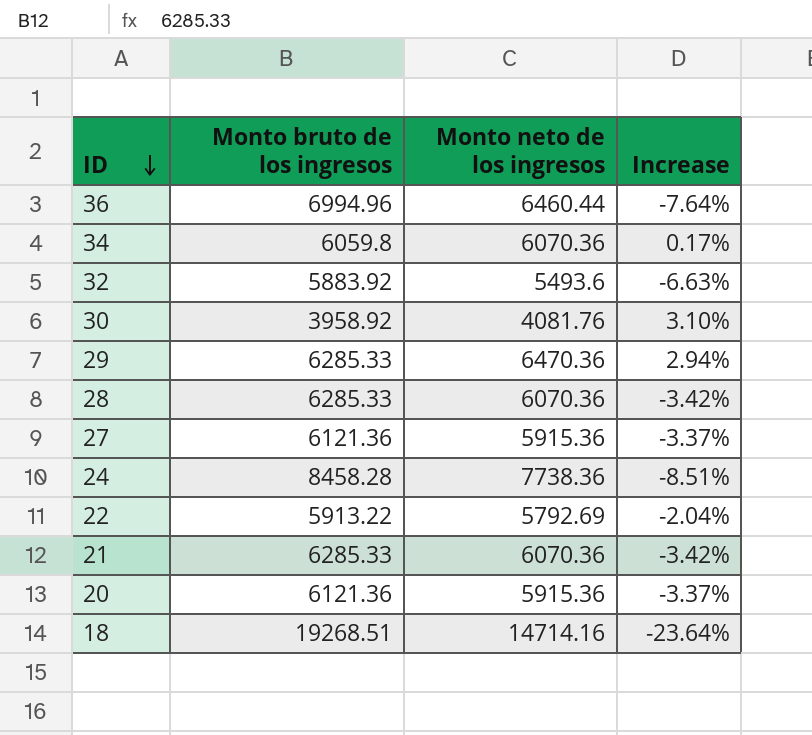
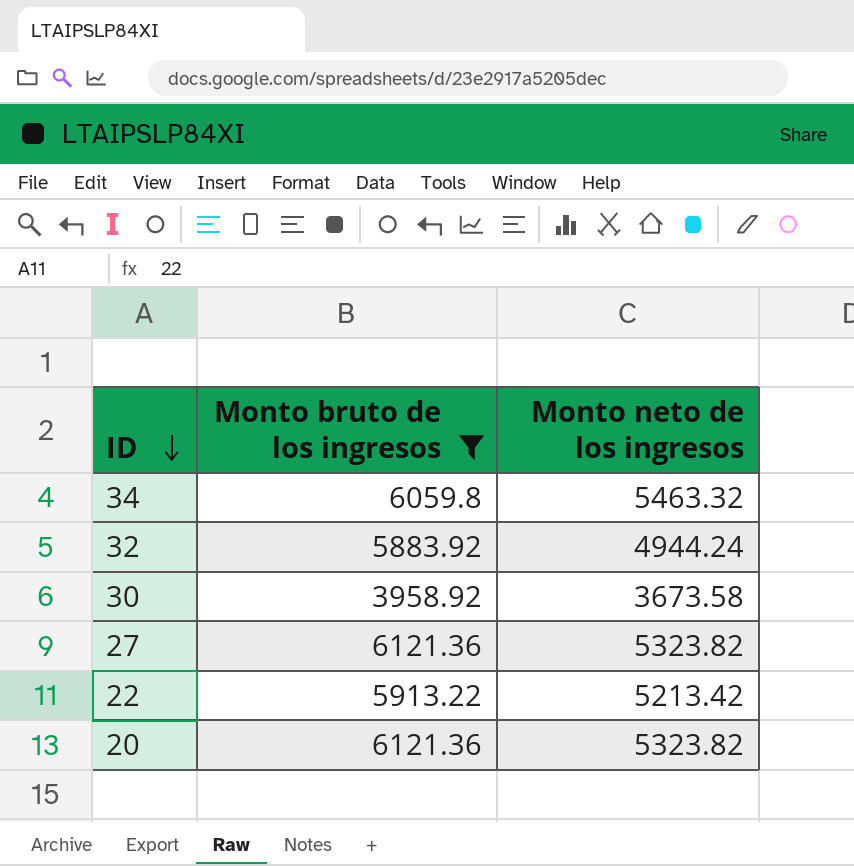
filter: none -> Monto bruto de los ingresos <= 6121.36
column Increase | formula: ([Monto neto de los ingresos] - [Monto bruto de los ingresos]) / [Monto bruto de los ingresos] -> none
34 | Monto neto de los ingresos: 6070.36 -> 5463.32
32 | Monto neto de los ingresos: 5493.6 -> 4944.24
30 | Monto neto de los ingresos: 4081.76 -> 3673.58
27 | Monto neto de los ingresos: 5915.36 -> 5323.82
22 | Monto neto de los ingresos: 5792.69 -> 5213.42
20 | Monto neto de los ingresos: 5915.36 -> 5323.82

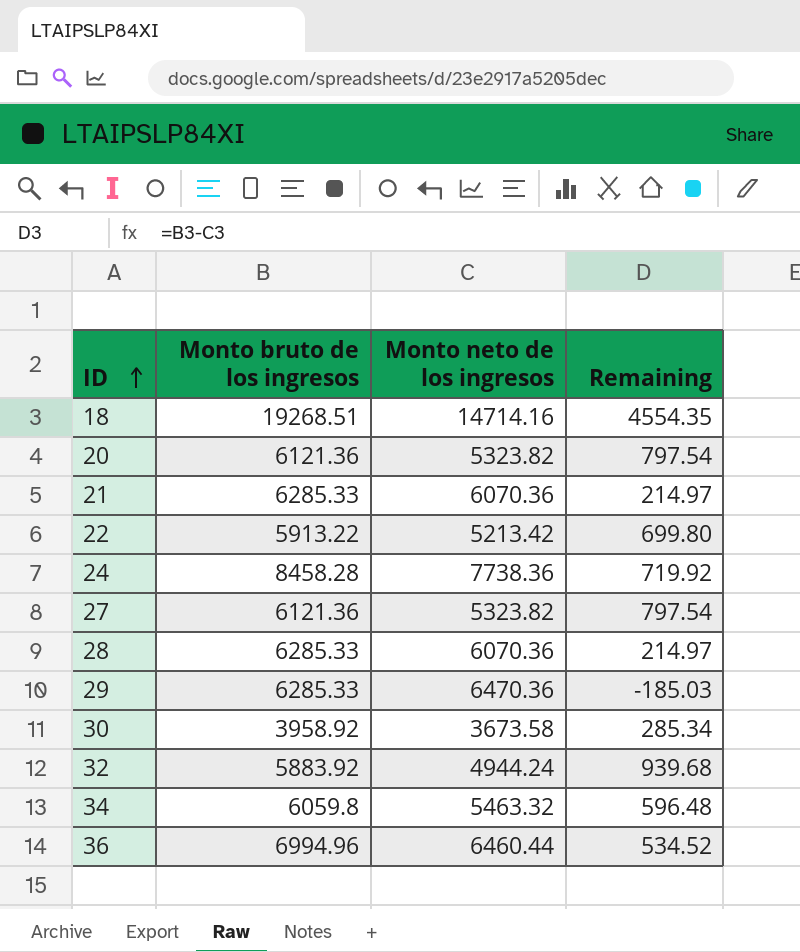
filter: Monto bruto de los ingresos <= 6121.36 -> none
row order: ID descending -> ID ascending
column Remaining | formula: none -> [Monto bruto de los ingresos] - [Monto neto de los ingresos]

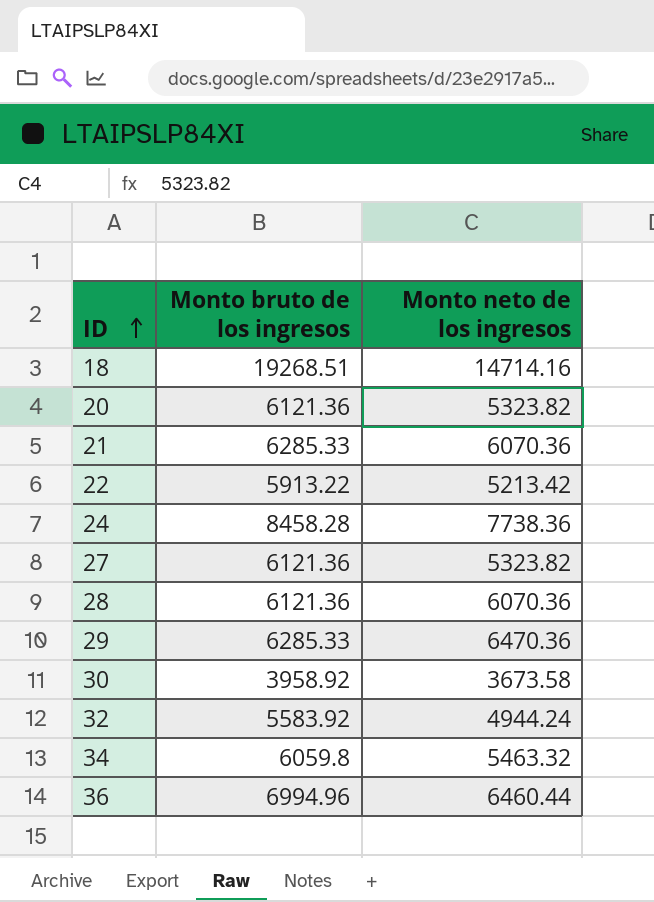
column Remaining | formula: [Monto bruto de los ingresos] - [Monto neto de los ingresos] -> none
28 | Monto bruto de los ingresos: 6285.33 -> 6121.36
32 | Monto bruto de los ingresos: 5883.92 -> 5583.92

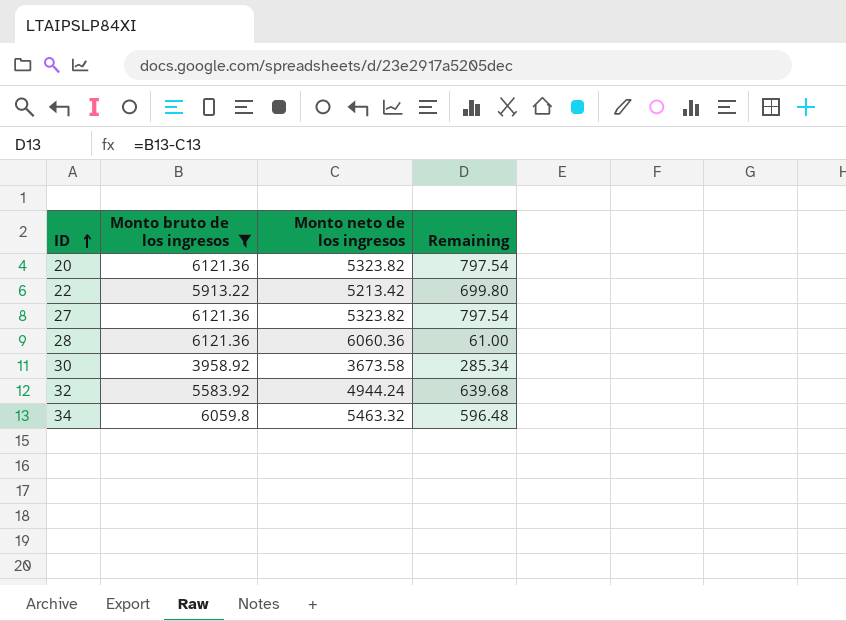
filter: none -> Monto bruto de los ingresos <= 6121.36
column Remaining | formula: none -> [Monto bruto de los ingresos] - [Monto neto de los ingresos]
28 | Monto neto de los ingresos: 6070.36 -> 6060.36

